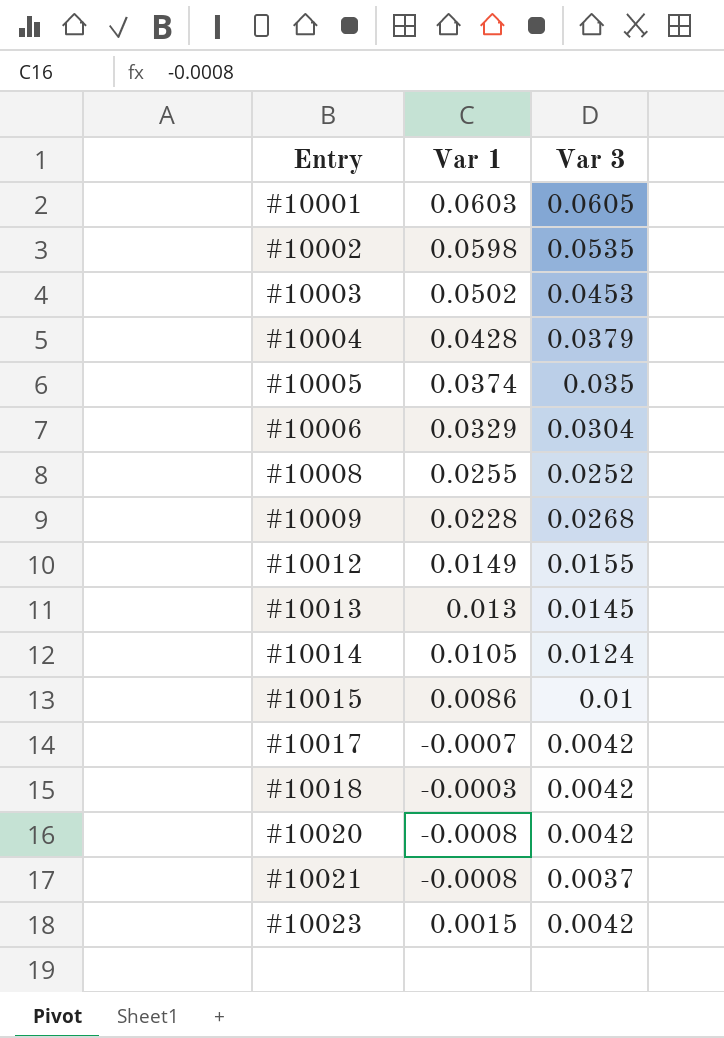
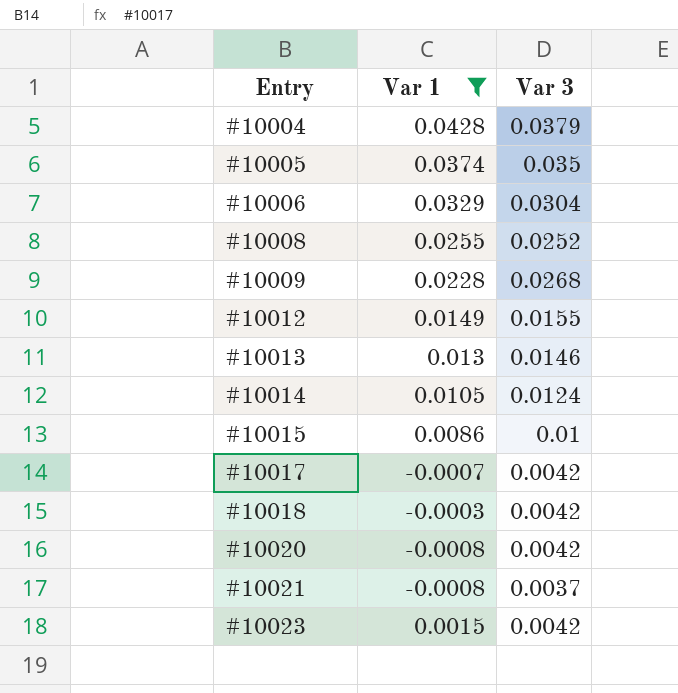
filter: none -> Var 1 <= 0.0428
#10013 | Var 3: 0.0145 -> 0.0146

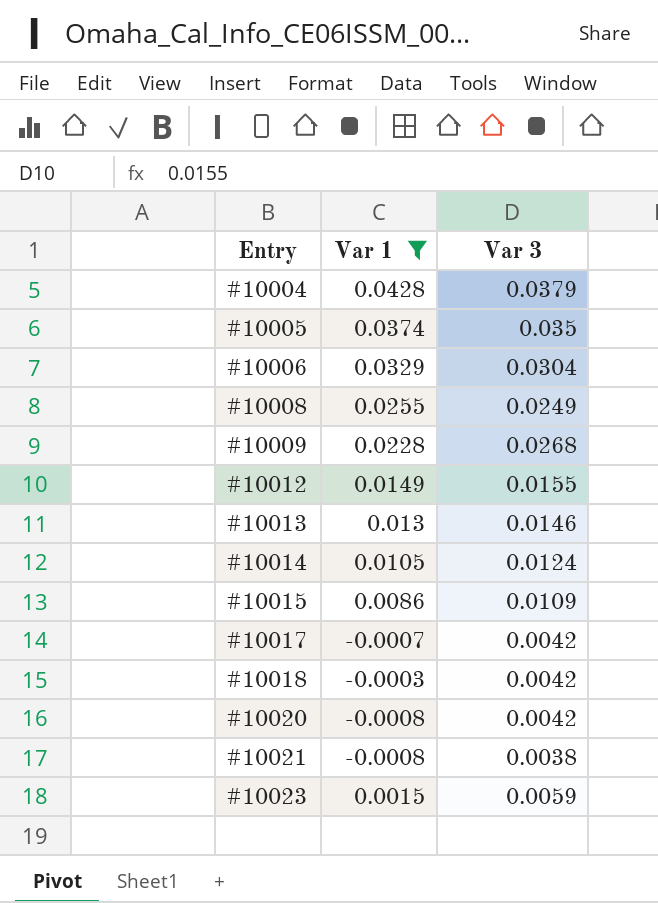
#10008 | Var 3: 0.0252 -> 0.0249
#10015 | Var 3: 0.01 -> 0.0109
#10021 | Var 3: 0.0037 -> 0.0038
#10023 | Var 3: 0.0042 -> 0.0059

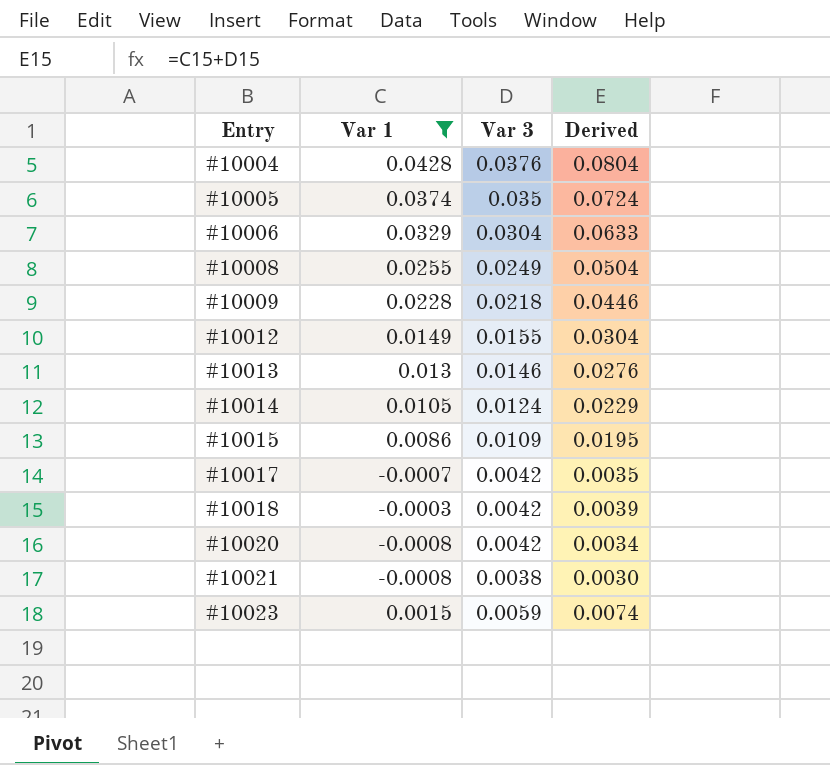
column Derived | formula: none -> [Var 1] + [Var 3]
#10004 | Var 3: 0.0379 -> 0.0376
#10009 | Var 3: 0.0268 -> 0.0218

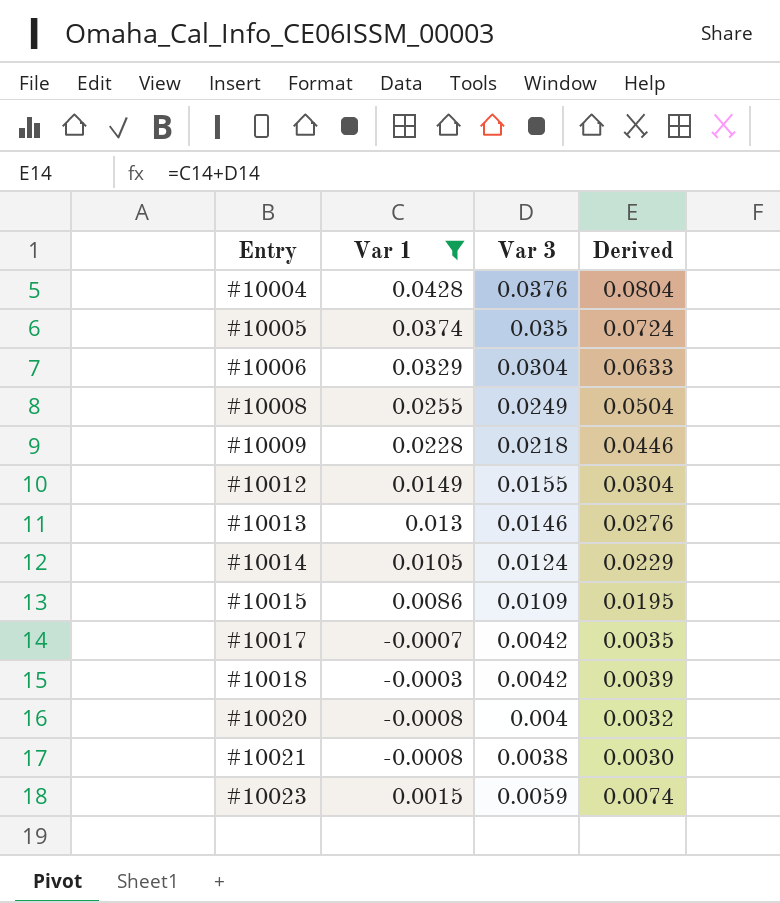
#10020 | Var 3: 0.0042 -> 0.004
#10020 | Derived: 0.0034 -> 0.0032

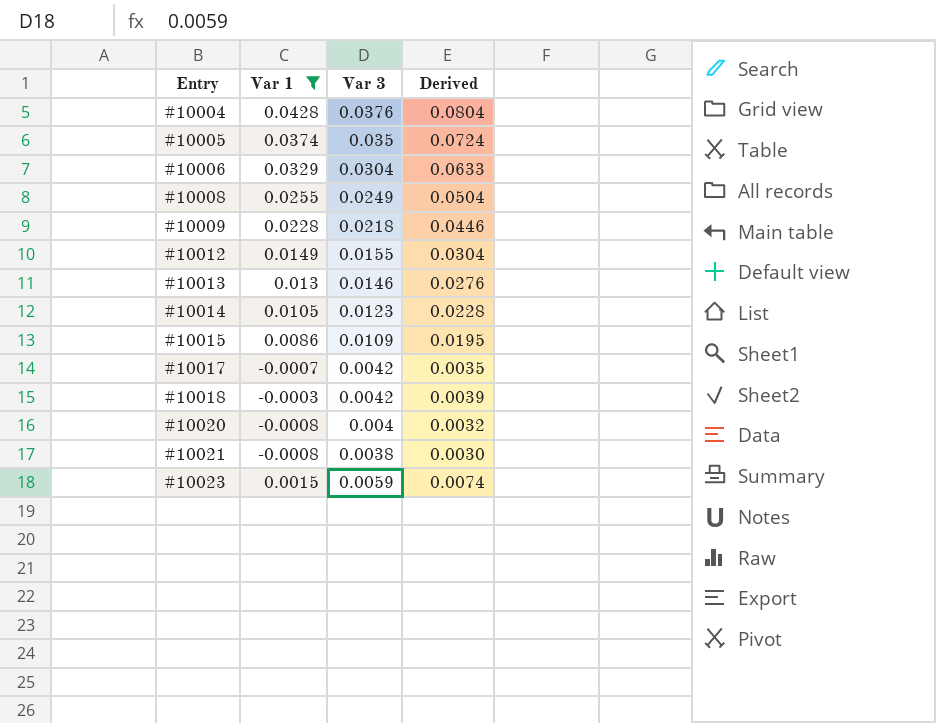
#10014 | Var 3: 0.0124 -> 0.0123
#10014 | Derived: 0.0229 -> 0.0228

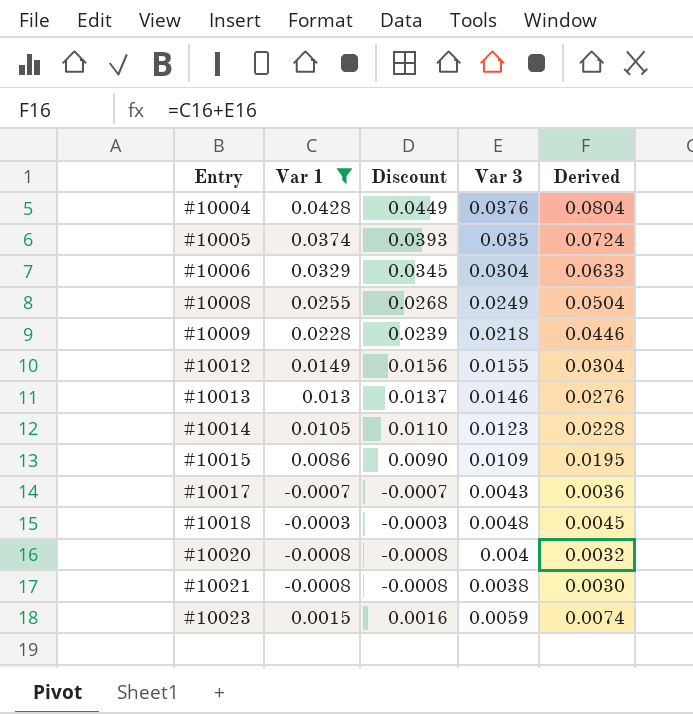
column Discount | formula: none -> [Var 1] * 1.05
#10017 | Var 3: 0.0042 -> 0.0043
#10017 | Derived: 0.0035 -> 0.0036
#10018 | Var 3: 0.0042 -> 0.0048
#10018 | Derived: 0.0039 -> 0.0045

